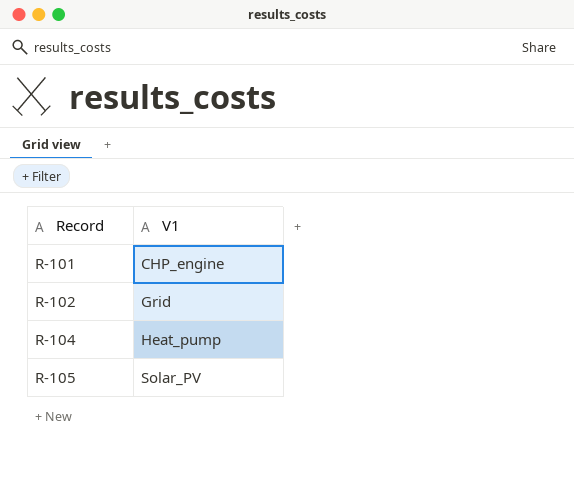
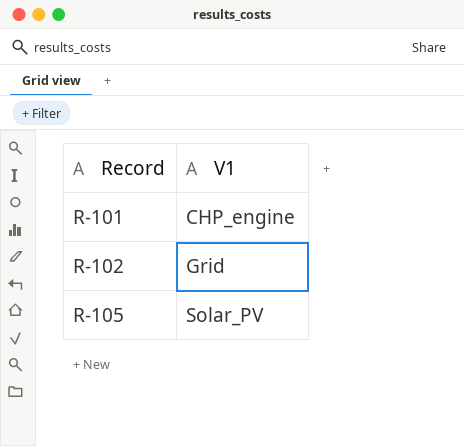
row R-104: Heat_pump -> none

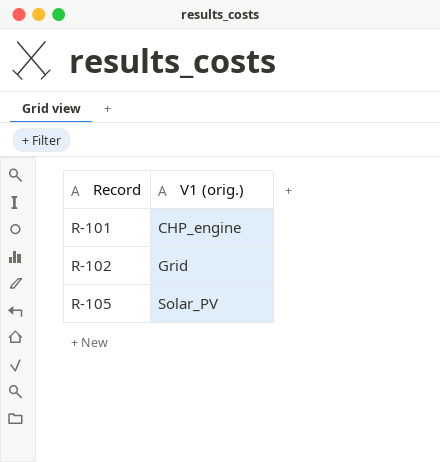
column name: V1 -> V1 (orig.)

